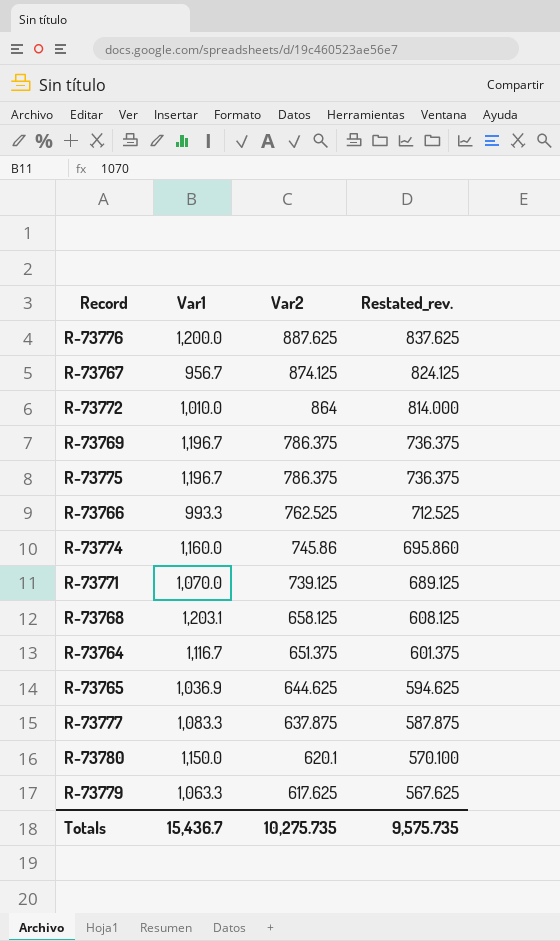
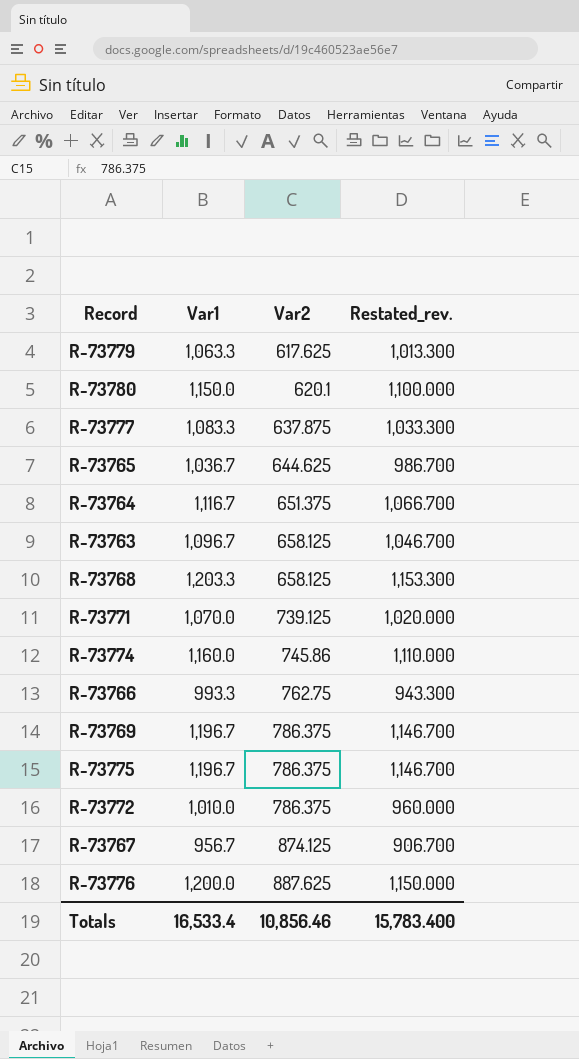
row order: Var2 descending -> Var2 ascending
column Restated_rev. | formula: [Var2] - 50 -> [Var1] - 50
R-73765 | Var1: 1,036.9 -> 1,036.7
row R-73763: none -> 1,096.7 | 658.125 | 1,046.700
R-73768 | Var1: 1,203.1 -> 1,203.3
R-73766 | Var2: 762.525 -> 762.75
R-73772 | Var2: 864 -> 786.375
Totals | Var1: 15,436.7 -> 16,533.4
Totals | Var2: 10,275.735 -> 10,856.46
Totals | Restated_rev.: 9,575.735 -> 15,783.400

